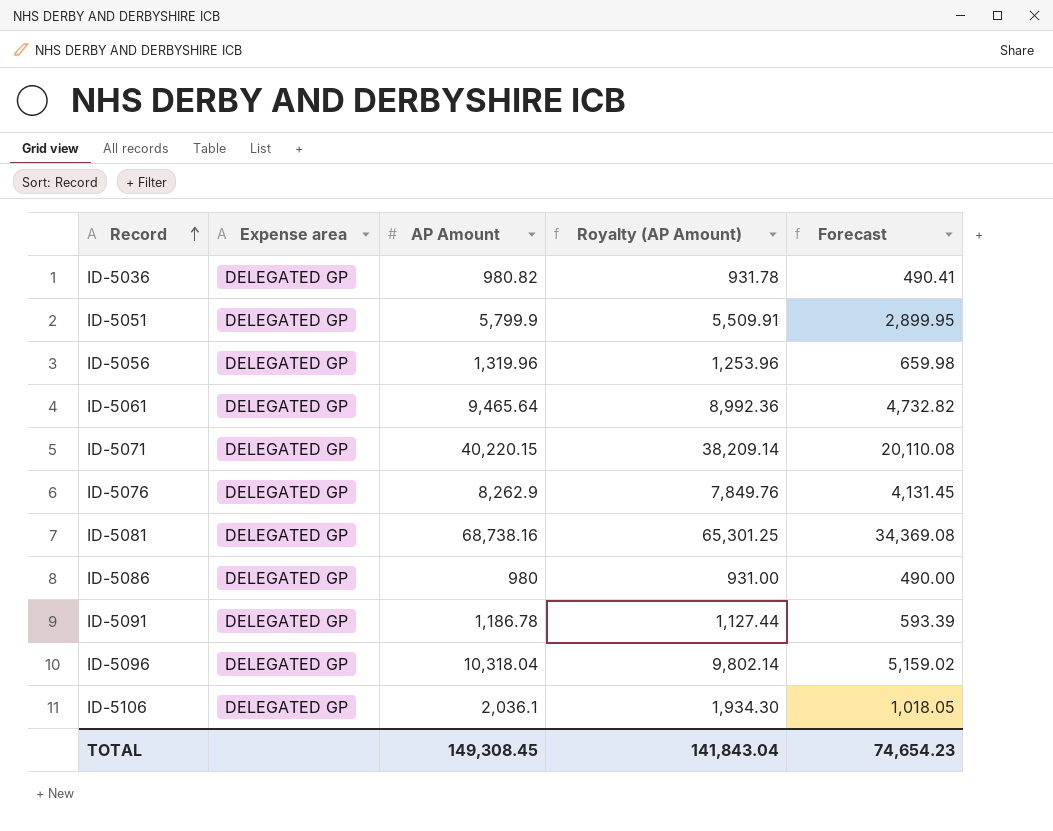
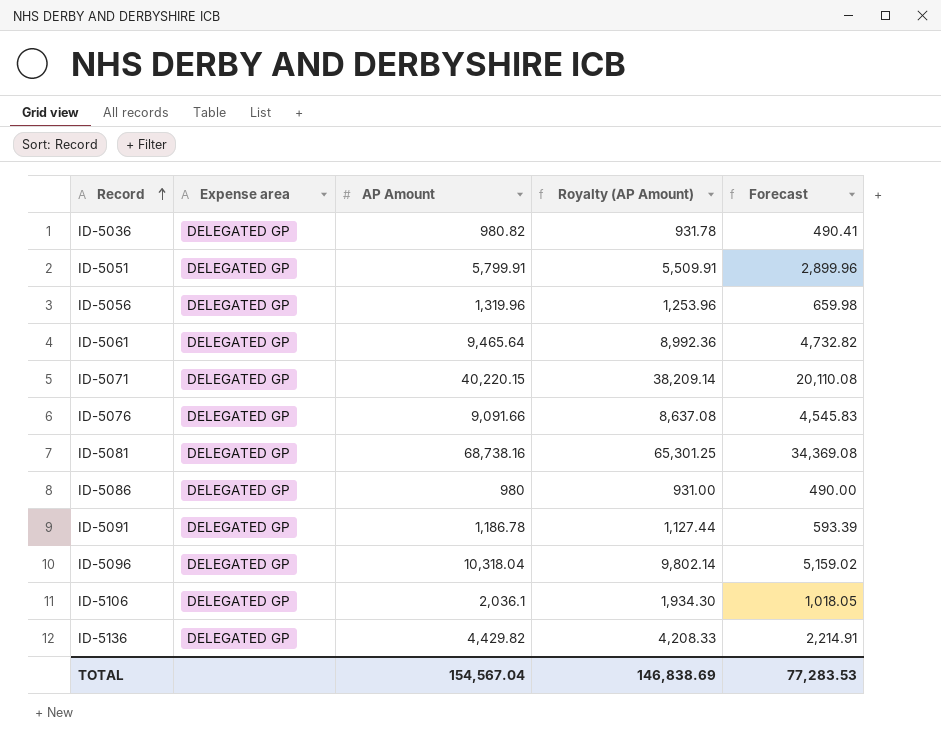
ID-5051 | AP Amount: 5,799.9 -> 5,799.91
ID-5051 | Forecast: 2,899.95 -> 2,899.96
ID-5076 | AP Amount: 8,262.9 -> 9,091.66
ID-5076 | Royalty (AP Amount): 7,849.76 -> 8,637.08
ID-5076 | Forecast: 4,131.45 -> 4,545.83
row ID-5136: none -> DELEGATED GP | 4,429.82 | 4,208.33 | 2,214.91
TOTAL | AP Amount: 149,308.45 -> 154,567.04
TOTAL | Royalty (AP Amount): 141,843.04 -> 146,838.69
TOTAL | Forecast: 74,654.23 -> 77,283.53

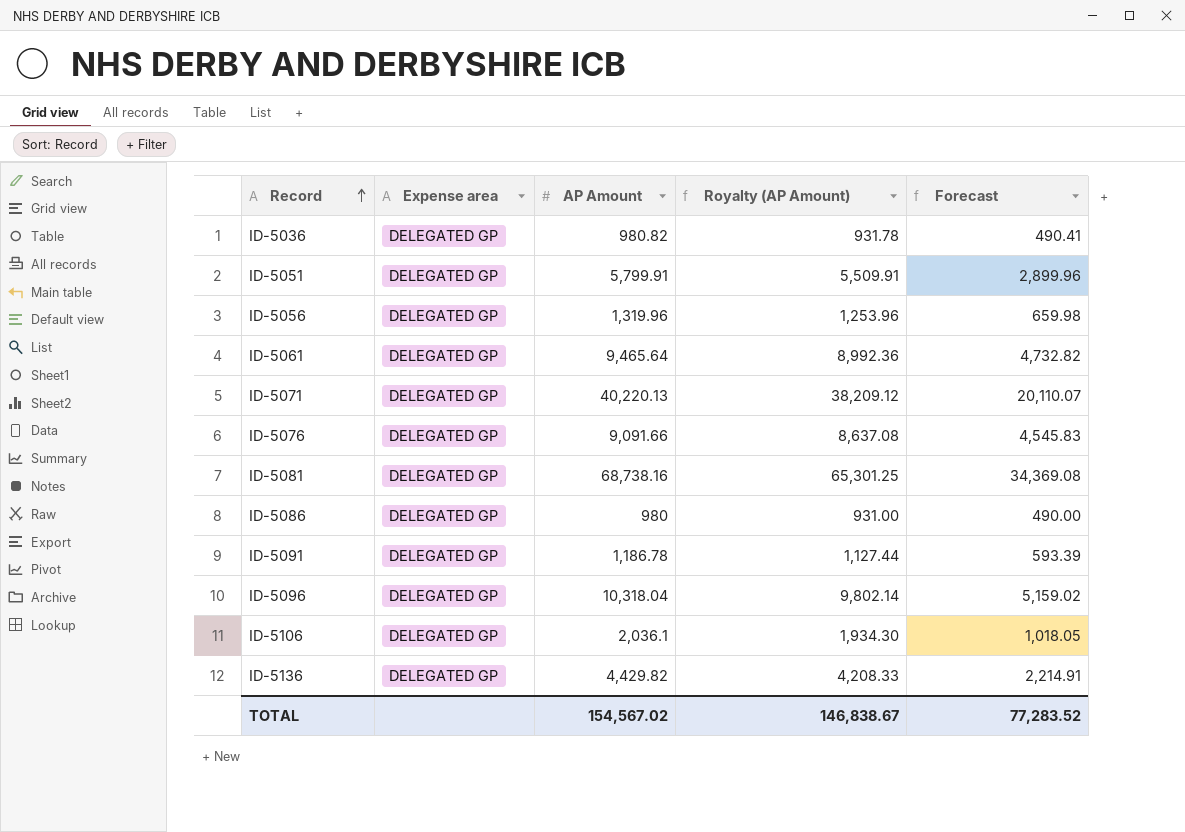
ID-5071 | AP Amount: 40,220.15 -> 40,220.13
ID-5071 | Royalty (AP Amount): 38,209.14 -> 38,209.12
ID-5071 | Forecast: 20,110.08 -> 20,110.07
TOTAL | AP Amount: 154,567.04 -> 154,567.02
TOTAL | Royalty (AP Amount): 146,838.69 -> 146,838.67
TOTAL | Forecast: 77,283.53 -> 77,283.52

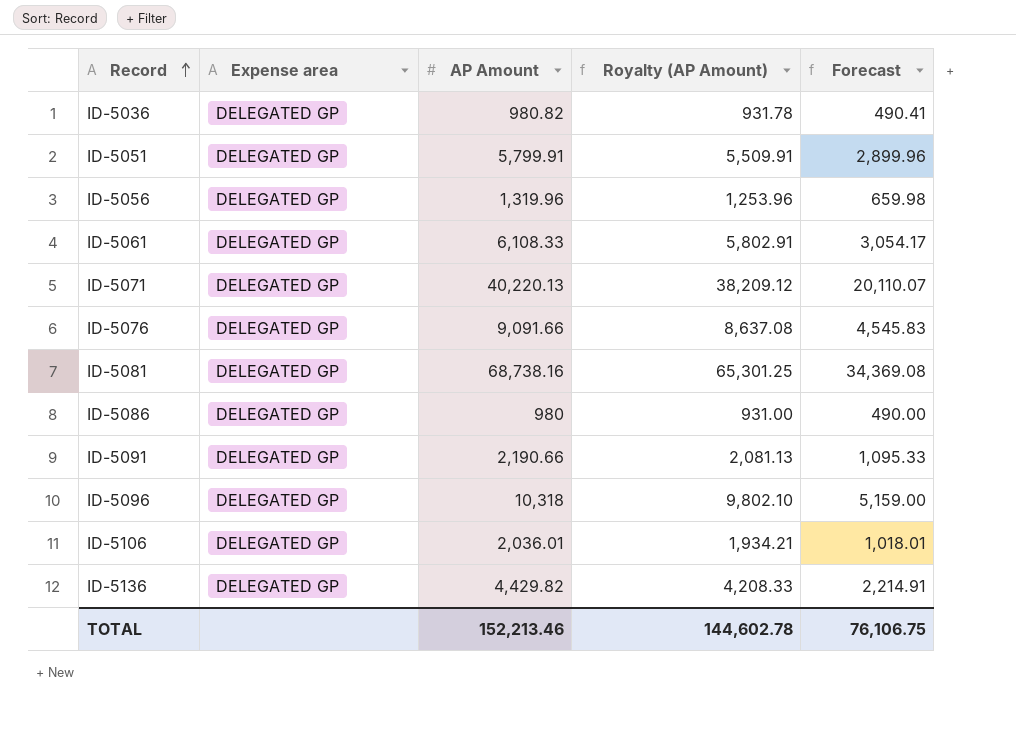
ID-5061 | AP Amount: 9,465.64 -> 6,108.33
ID-5061 | Royalty (AP Amount): 8,992.36 -> 5,802.91
ID-5061 | Forecast: 4,732.82 -> 3,054.17
ID-5091 | AP Amount: 1,186.78 -> 2,190.66
ID-5091 | Royalty (AP Amount): 1,127.44 -> 2,081.13
ID-5091 | Forecast: 593.39 -> 1,095.33
ID-5096 | AP Amount: 10,318.04 -> 10,318
ID-5096 | Royalty (AP Amount): 9,802.14 -> 9,802.10
ID-5096 | Forecast: 5,159.02 -> 5,159.00
ID-5106 | AP Amount: 2,036.1 -> 2,036.01
ID-5106 | Royalty (AP Amount): 1,934.30 -> 1,934.21
ID-5106 | Forecast: 1,018.05 -> 1,018.01
TOTAL | AP Amount: 154,567.02 -> 152,213.46
TOTAL | Royalty (AP Amount): 146,838.67 -> 144,602.78
TOTAL | Forecast: 77,283.52 -> 76,106.75

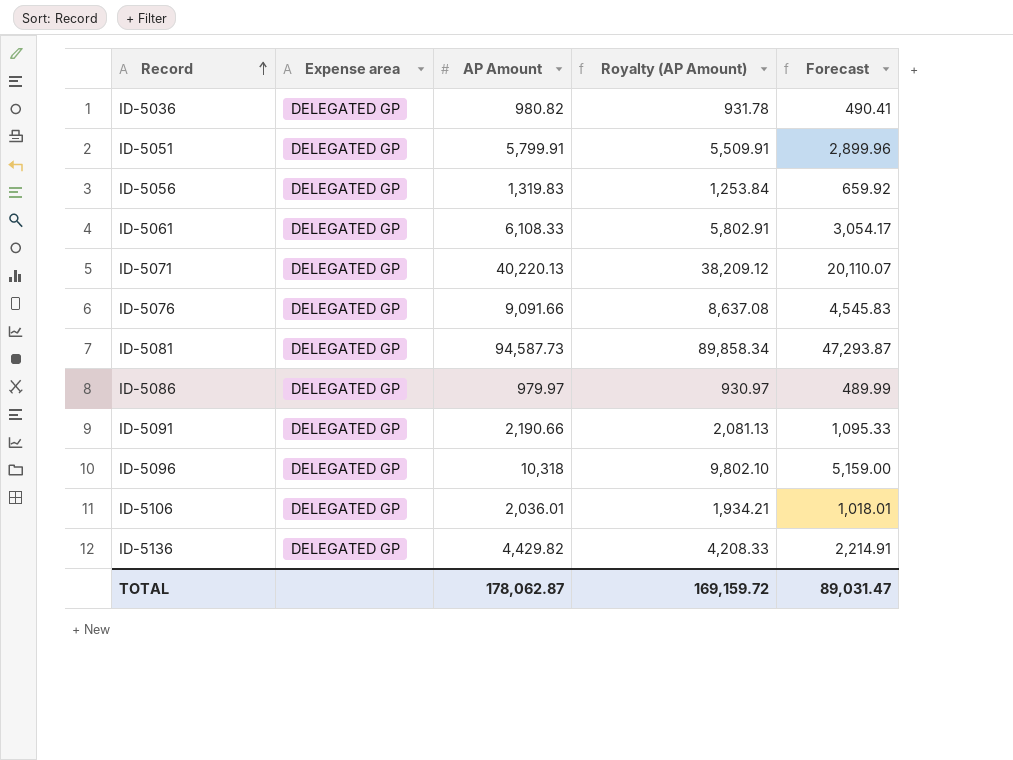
ID-5056 | AP Amount: 1,319.96 -> 1,319.83
ID-5056 | Royalty (AP Amount): 1,253.96 -> 1,253.84
ID-5056 | Forecast: 659.98 -> 659.92
ID-5081 | AP Amount: 68,738.16 -> 94,587.73
ID-5081 | Royalty (AP Amount): 65,301.25 -> 89,858.34
ID-5081 | Forecast: 34,369.08 -> 47,293.87
ID-5086 | AP Amount: 980 -> 979.97
ID-5086 | Royalty (AP Amount): 931.00 -> 930.97
ID-5086 | Forecast: 490.00 -> 489.99
TOTAL | AP Amount: 152,213.46 -> 178,062.87
TOTAL | Royalty (AP Amount): 144,602.78 -> 169,159.72
TOTAL | Forecast: 76,106.75 -> 89,031.47

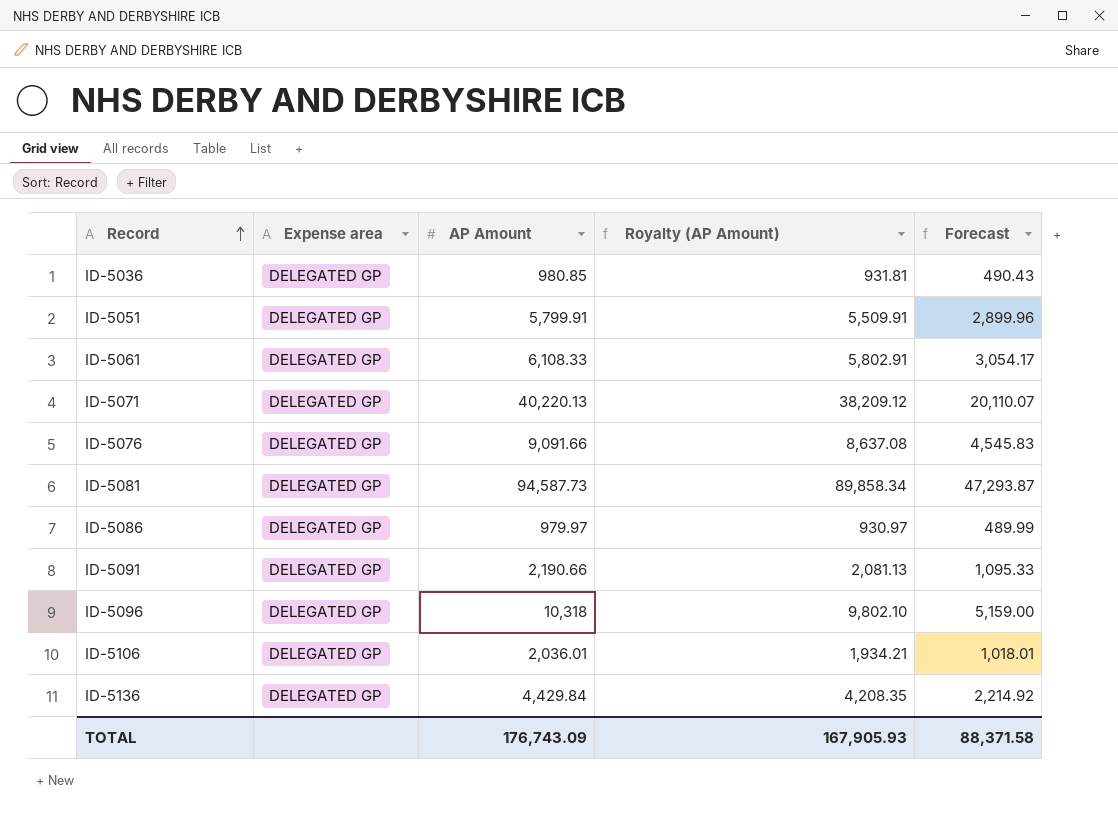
row ID-5056: DELEGATED GP | 1,319.83 | 1,253.84 | 659.92 -> none
ID-5036 | AP Amount: 980.82 -> 980.85
ID-5036 | Royalty (AP Amount): 931.78 -> 931.81
ID-5036 | Forecast: 490.41 -> 490.43
ID-5136 | AP Amount: 4,429.82 -> 4,429.84
ID-5136 | Royalty (AP Amount): 4,208.33 -> 4,208.35
ID-5136 | Forecast: 2,214.91 -> 2,214.92
TOTAL | AP Amount: 178,062.87 -> 176,743.09
TOTAL | Royalty (AP Amount): 169,159.72 -> 167,905.93
TOTAL | Forecast: 89,031.47 -> 88,371.58

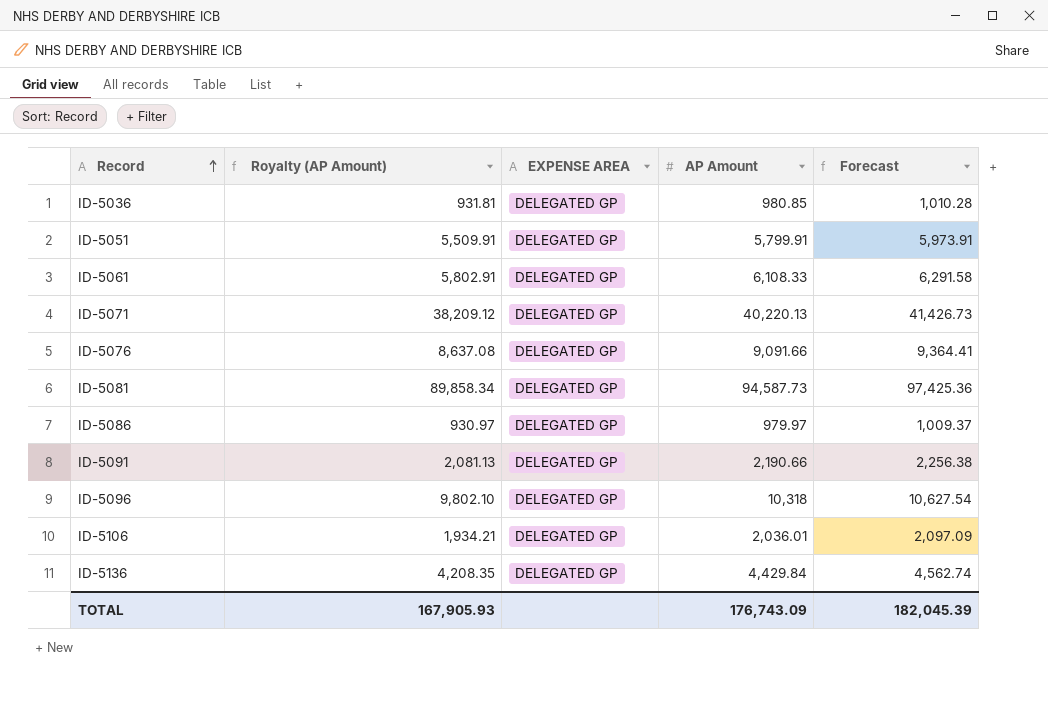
column Royalty (AP Amount) | position: 4 -> 2
column name: Expense area -> EXPENSE AREA
column Forecast | formula: [AP Amount] * 0.5 -> [AP Amount] * 1.03
TOTAL | Forecast: 88,371.58 -> 182,045.39

